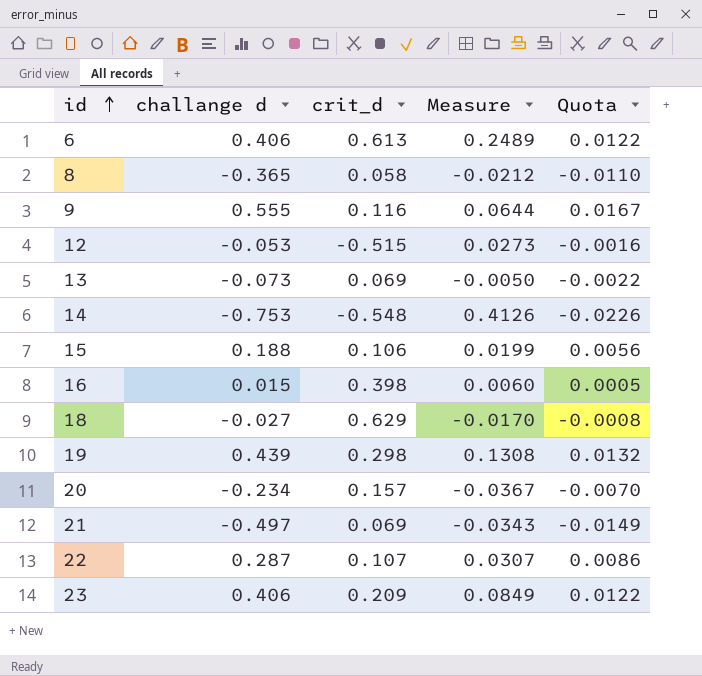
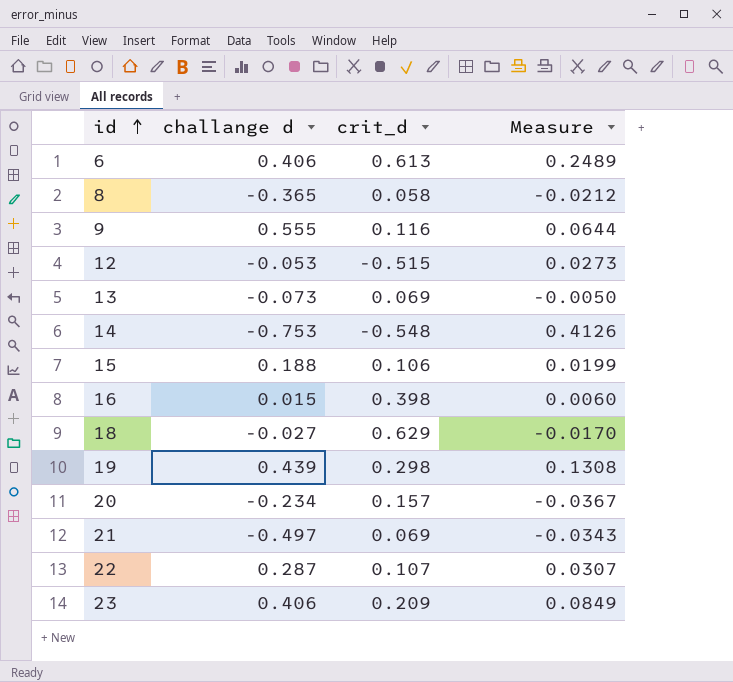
column Quota | formula: [challange d] * 0.03 -> none

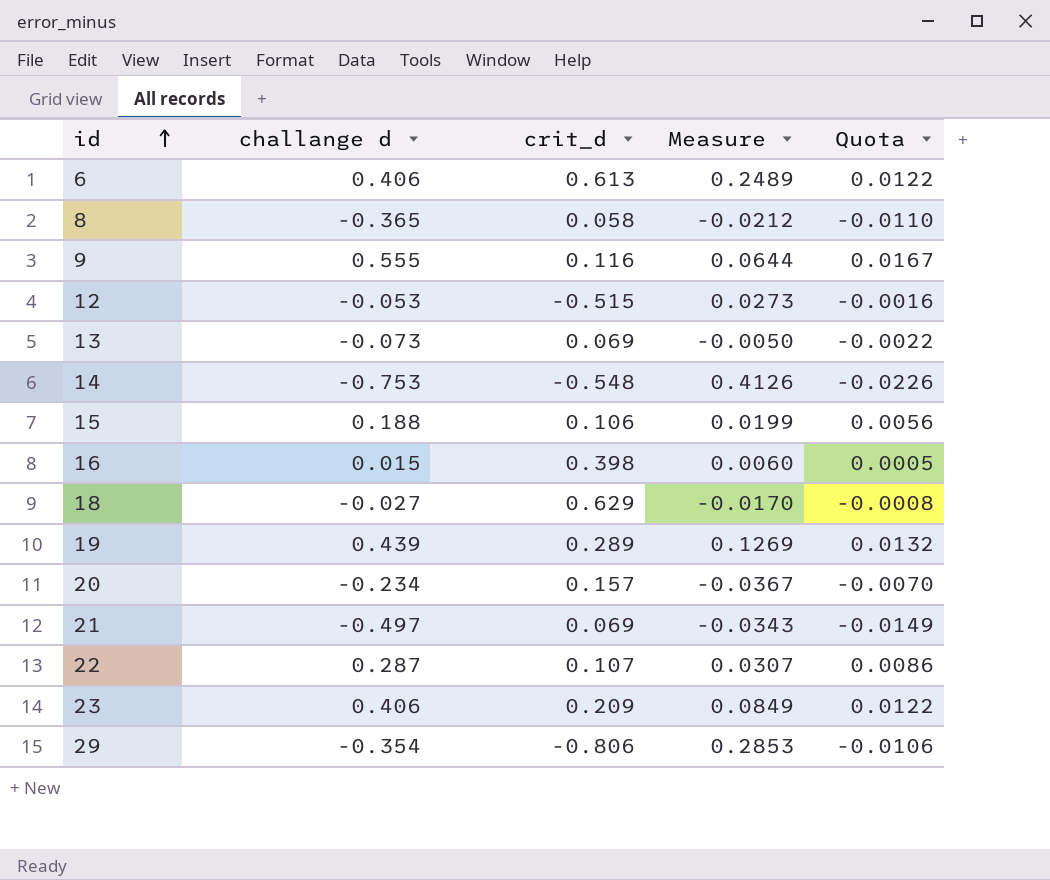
column Quota | formula: none -> [challange d] * 0.03
19 | crit_d: 0.298 -> 0.289
19 | Measure: 0.1308 -> 0.1269
row 29: none -> -0.354 | -0.806 | 0.2853 | -0.0106

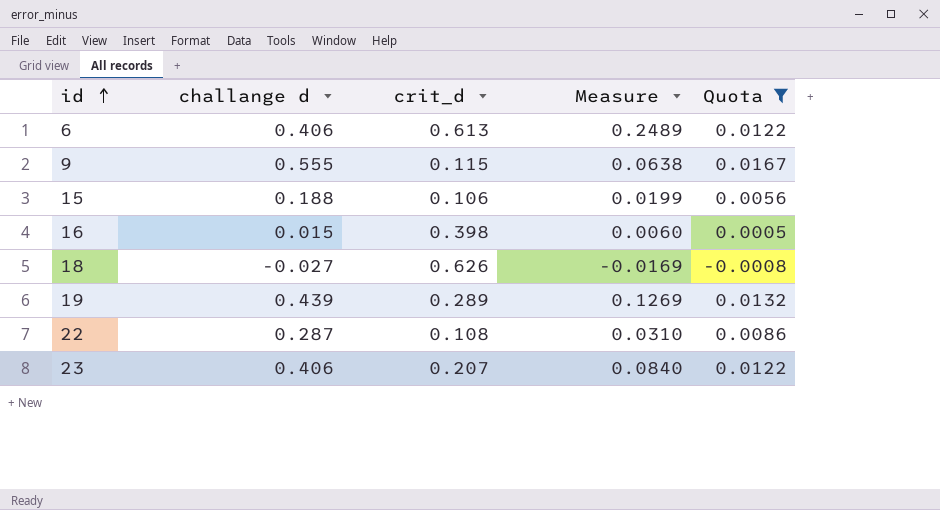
filter: none -> Quota >= -0.0008
9 | crit_d: 0.116 -> 0.115
9 | Measure: 0.0644 -> 0.0638
18 | crit_d: 0.629 -> 0.626
18 | Measure: -0.0170 -> -0.0169
22 | crit_d: 0.107 -> 0.108
22 | Measure: 0.0307 -> 0.0310
23 | crit_d: 0.209 -> 0.207
23 | Measure: 0.0849 -> 0.0840

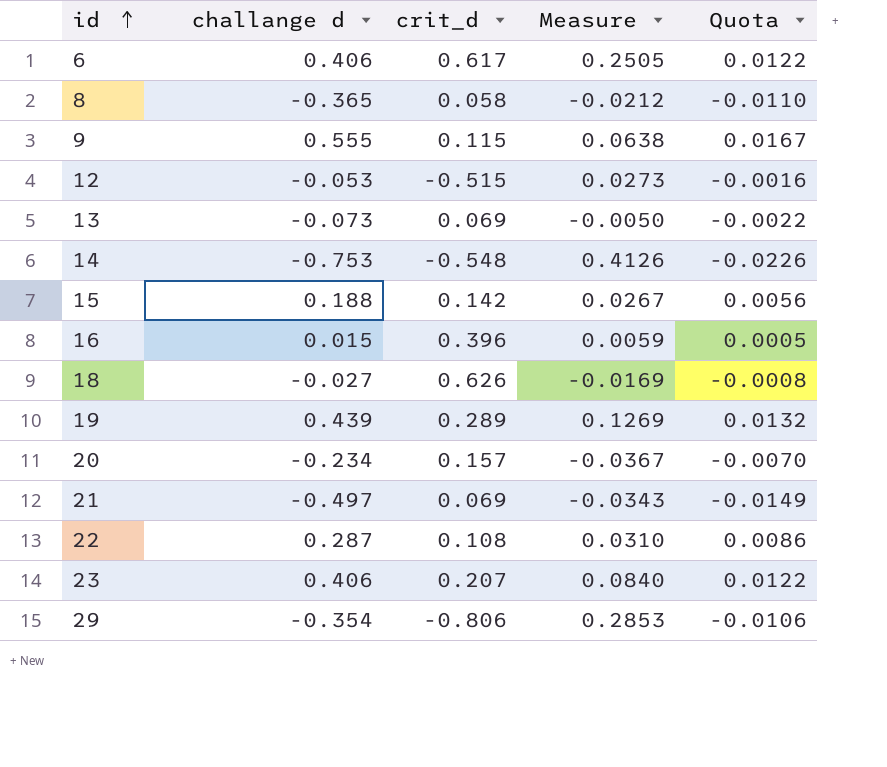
filter: Quota >= -0.0008 -> none
6 | crit_d: 0.613 -> 0.617
6 | Measure: 0.2489 -> 0.2505
15 | crit_d: 0.106 -> 0.142
15 | Measure: 0.0199 -> 0.0267
16 | crit_d: 0.398 -> 0.396
16 | Measure: 0.0060 -> 0.0059

